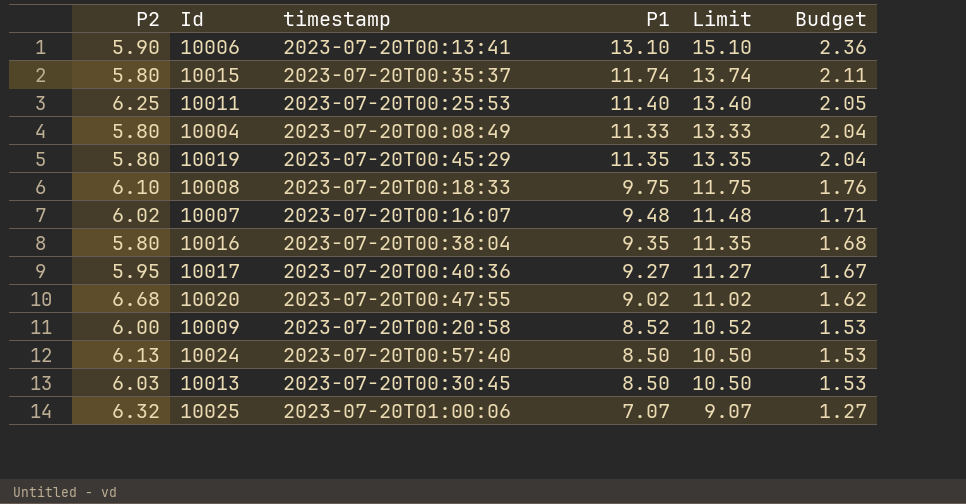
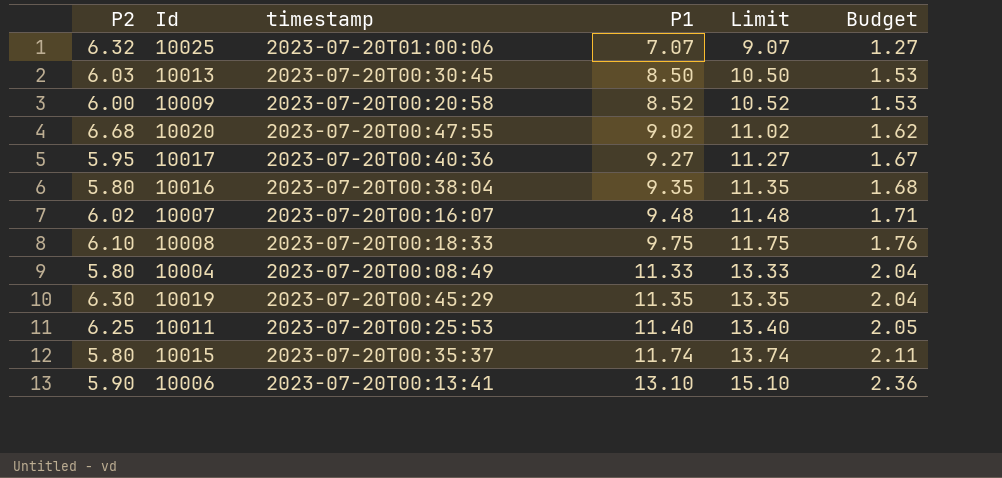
row order: Budget descending -> P1 ascending
row 10024: 6.13 | 2023-07-20T00:57:40 | 8.50 | 10.50 | 1.53 -> none
10019 | P2: 5.80 -> 6.30

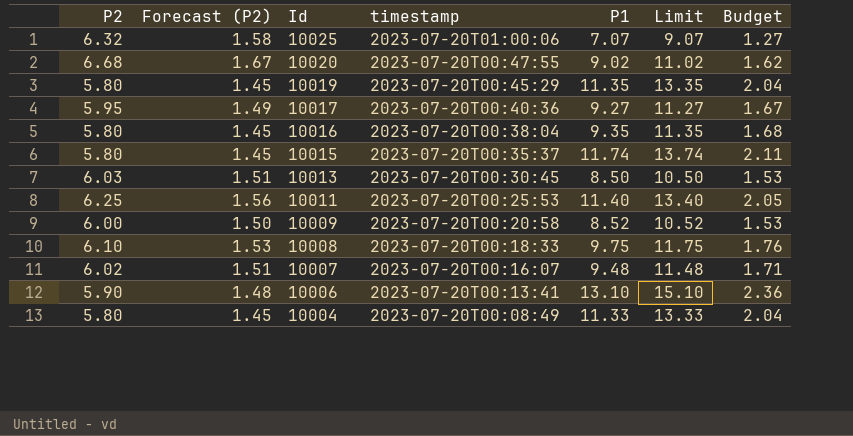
row order: P1 ascending -> Id descending
column Forecast (P2) | formula: none -> [P2] * 0.25
10019 | P2: 6.30 -> 5.80

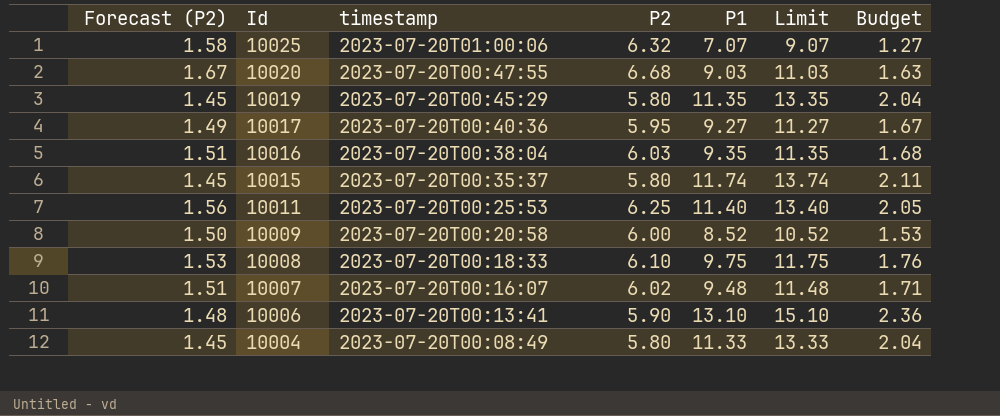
column P2 | position: 1 -> 4
row 10013: 6.03 | 1.51 | 2023-07-20T00:30:45 | 8.50 | 10.50 | 1.53 -> none
10020 | P1: 9.02 -> 9.03
10020 | Limit: 11.02 -> 11.03
10020 | Budget: 1.62 -> 1.63
10016 | Forecast (P2): 1.45 -> 1.51
10016 | P2: 5.80 -> 6.03

